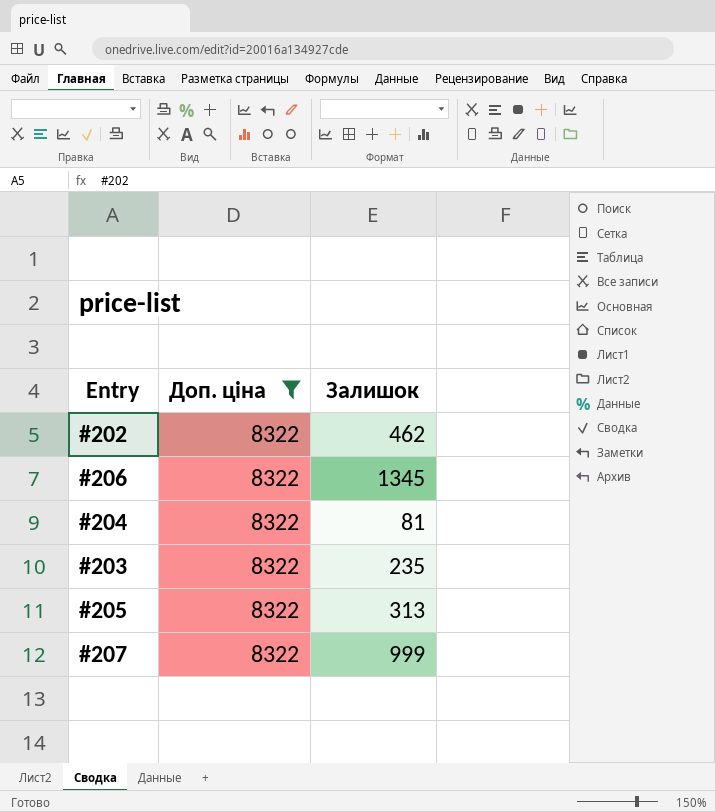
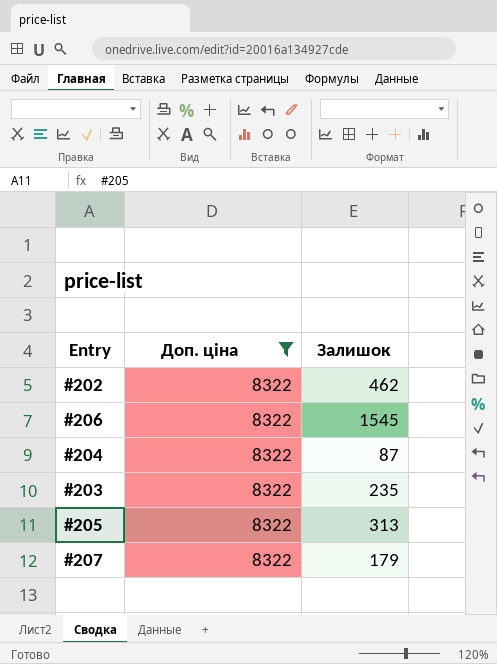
#206 | Залишок: 1345 -> 1545
#204 | Залишок: 81 -> 87
#207 | Залишок: 999 -> 179

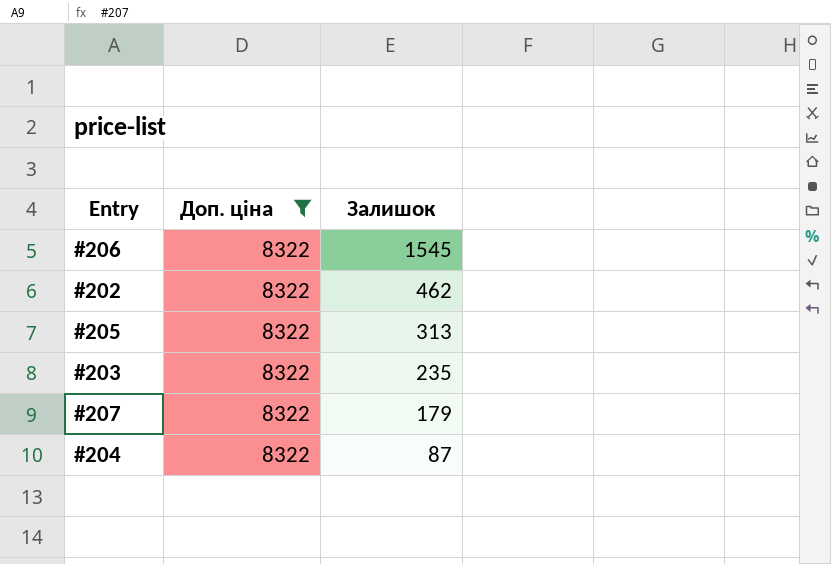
row order: none -> Залишок descending

